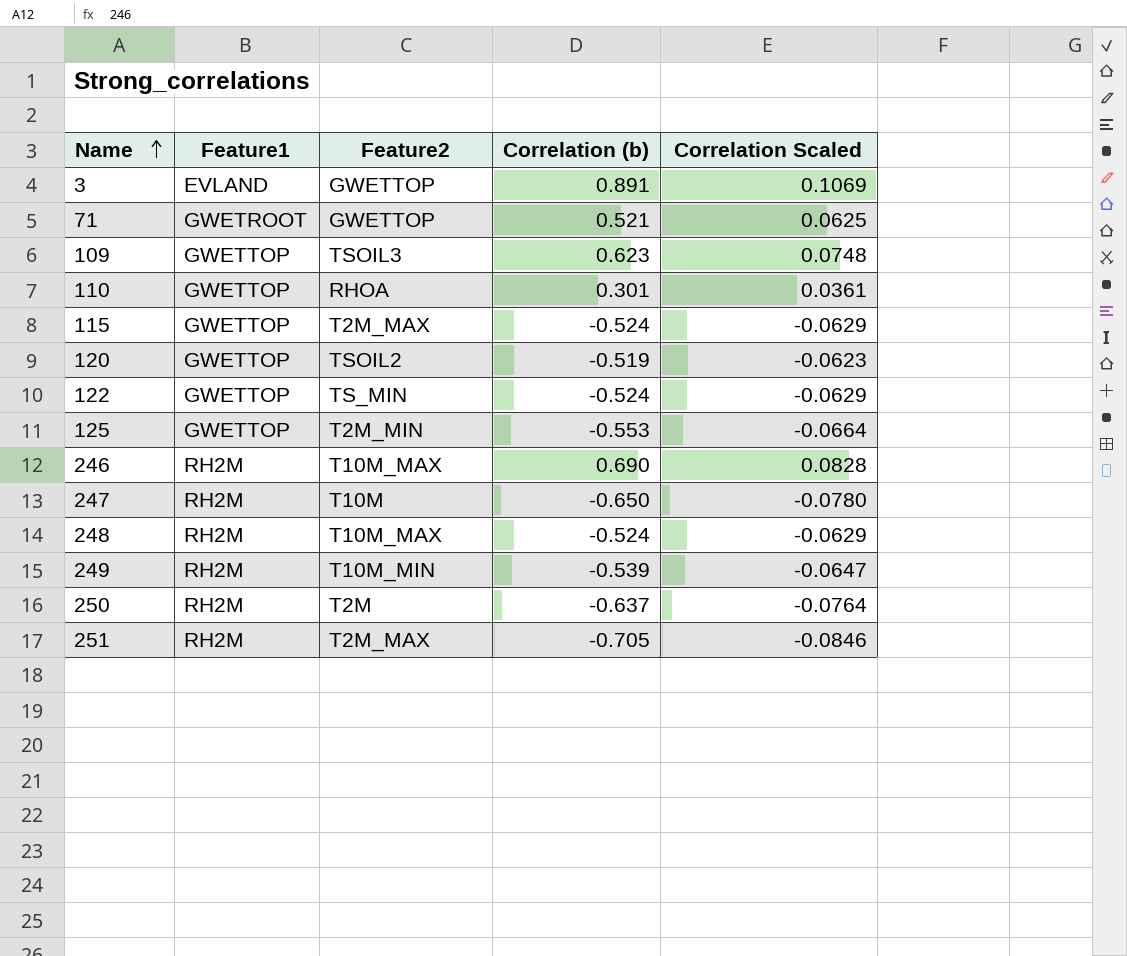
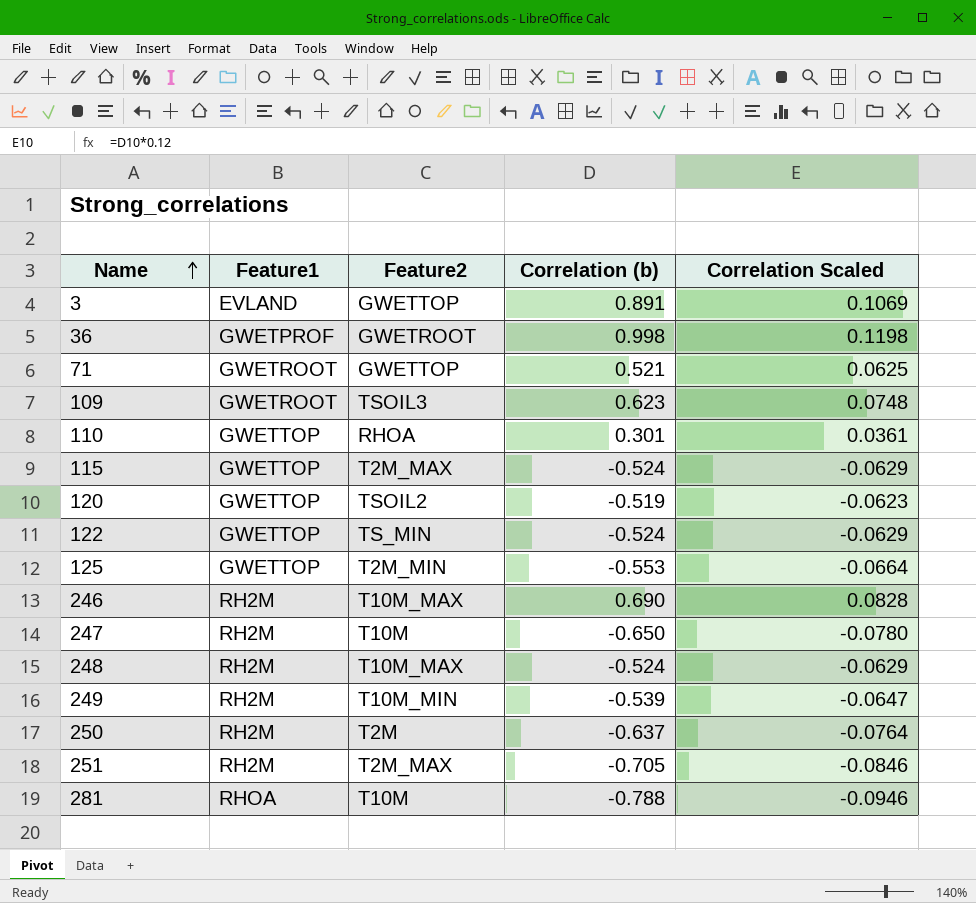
row 36: none -> GWETPROF | GWETROOT | 0.998 | 0.1198
109 | Feature1: GWETTOP -> GWETROOT
row 281: none -> RHOA | T10M | -0.788 | -0.0946

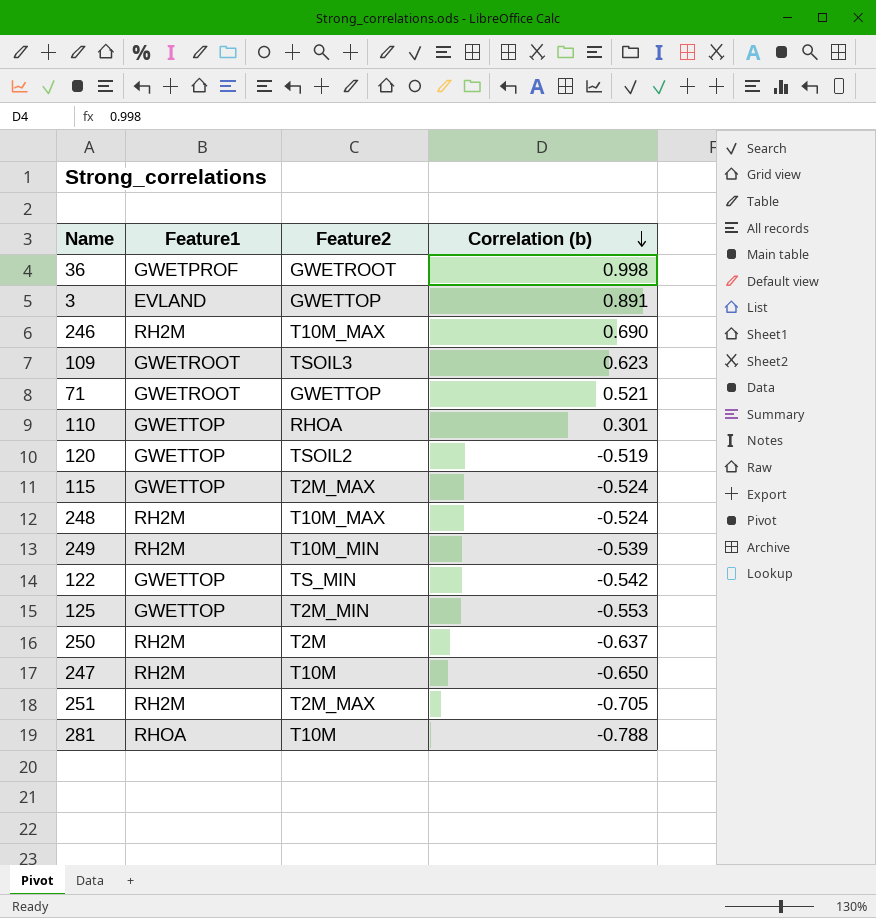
row order: Name ascending -> Correlation (b) descending
column Correlation Scaled | formula: [Correlation (b)] * 0.12 -> none
122 | Correlation (b): -0.524 -> -0.542

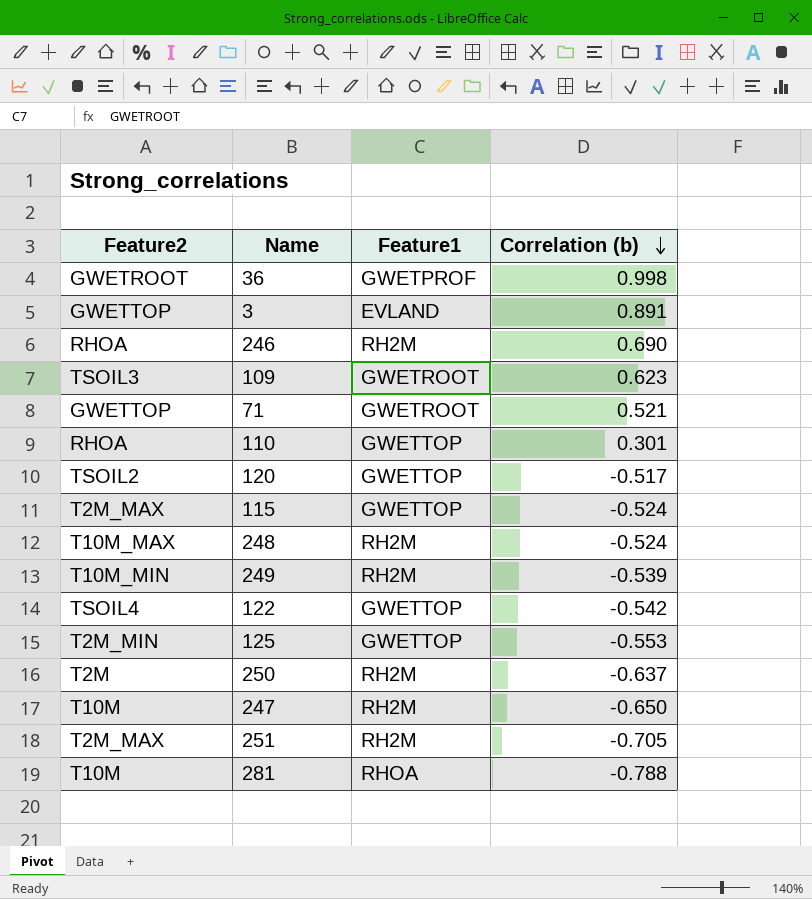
column Feature2 | position: 3 -> 1
246 | Feature2: T10M_MAX -> RHOA
120 | Correlation (b): -0.519 -> -0.517
122 | Feature2: TS_MIN -> TSOIL4

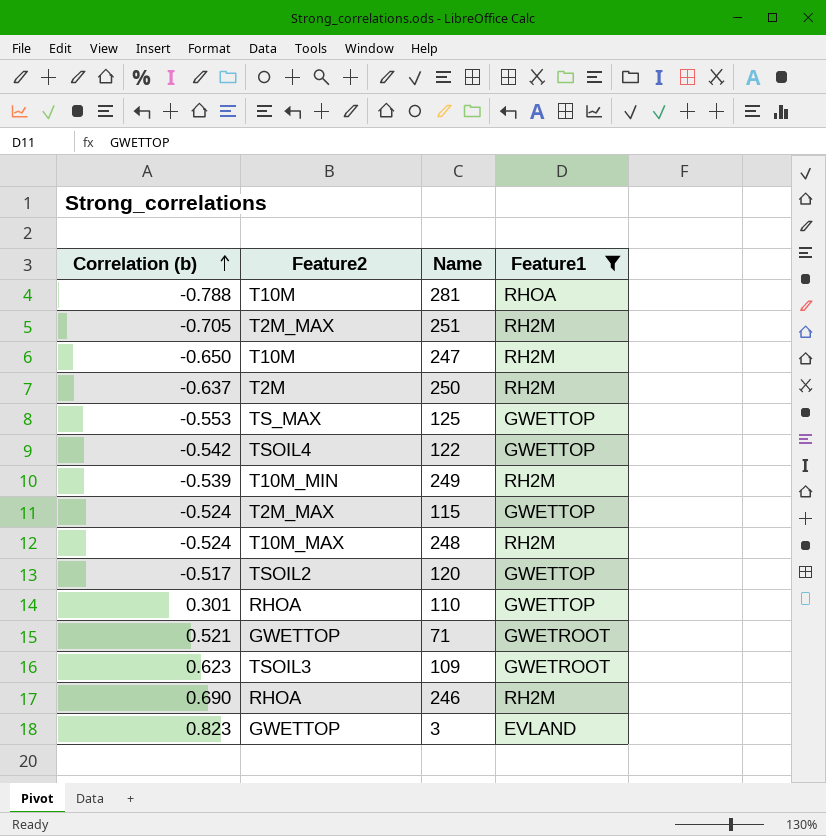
filter: none -> Feature1 != GWETPROF
row order: Correlation (b) descending -> Correlation (b) ascending
column Correlation (b) | position: 4 -> 1
125 | Feature2: T2M_MIN -> TS_MAX
3 | Correlation (b): 0.891 -> 0.823

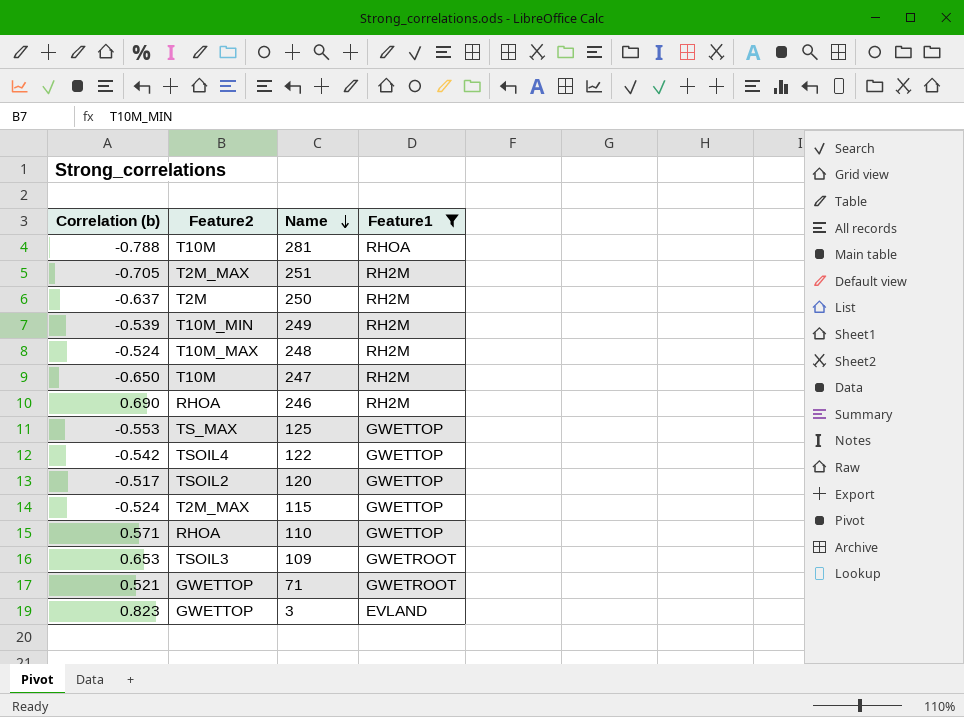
row order: Correlation (b) ascending -> Name descending
110 | Correlation (b): 0.301 -> 0.571
109 | Correlation (b): 0.623 -> 0.653

